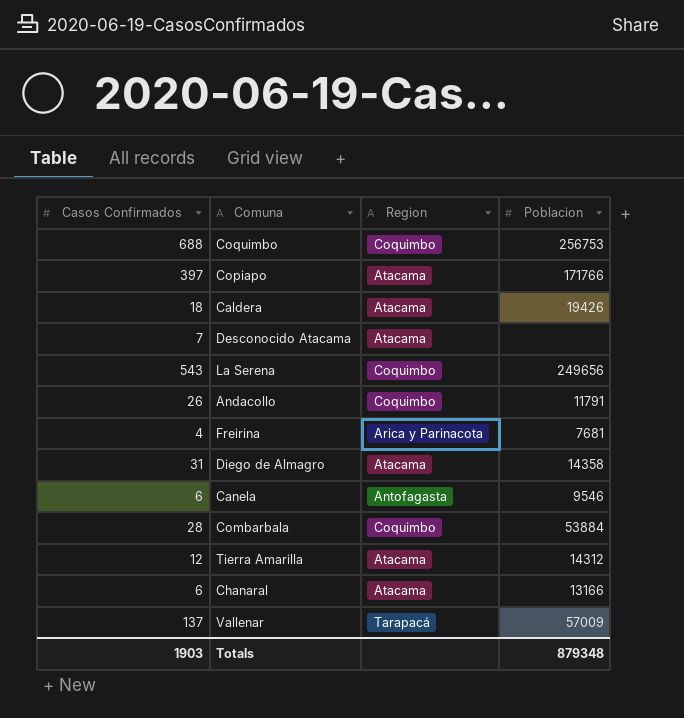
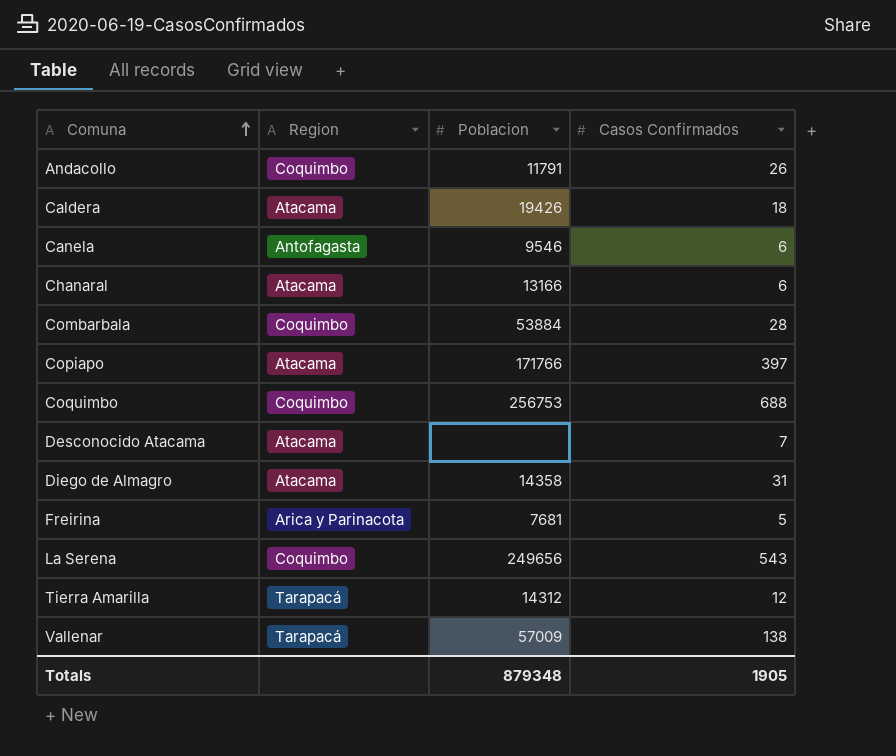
row order: none -> Comuna ascending
column Casos Confirmados | position: 1 -> 4
Freirina | Casos Confirmados: 4 -> 5
Tierra Amarilla | Region: Atacama -> Tarapacá
Vallenar | Casos Confirmados: 137 -> 138
Totals | Casos Confirmados: 1903 -> 1905

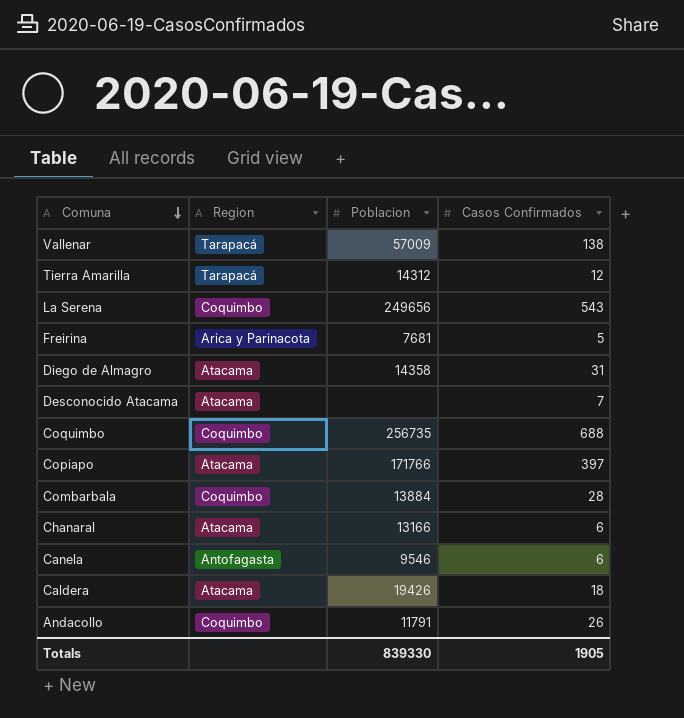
row order: Comuna ascending -> Comuna descending
Coquimbo | Poblacion: 256753 -> 256735
Combarbala | Poblacion: 53884 -> 13884
Totals | Poblacion: 879348 -> 839330

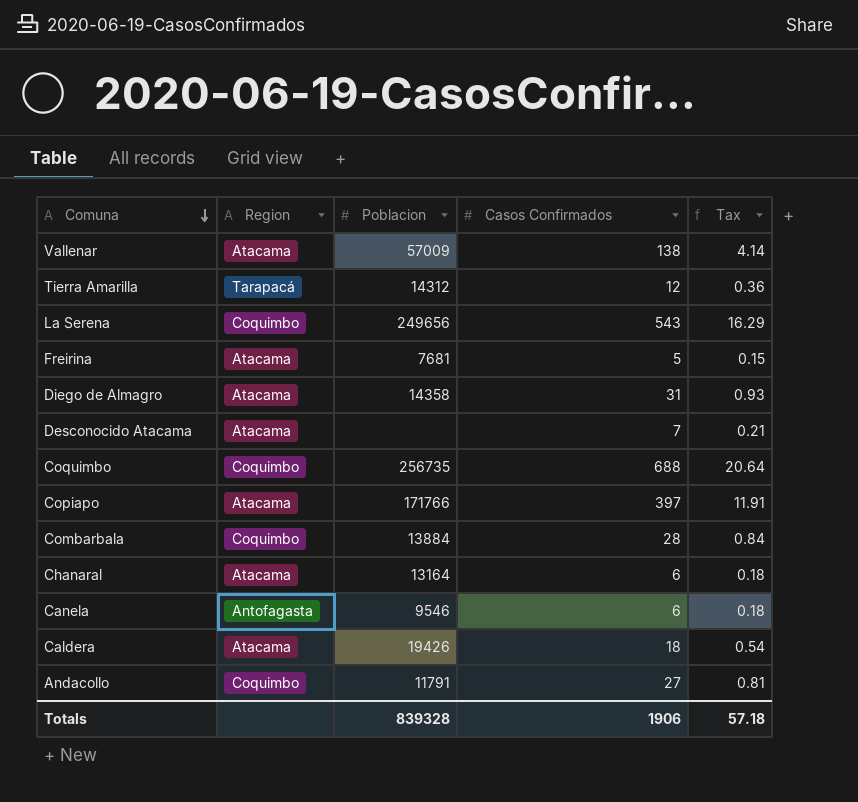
column Tax | formula: none -> [Casos Confirmados] * 0.03
Vallenar | Region: Tarapacá -> Atacama
Freirina | Region: Arica y Parinacota -> Atacama
Chanaral | Poblacion: 13166 -> 13164
Andacollo | Casos Confirmados: 26 -> 27
Totals | Poblacion: 839330 -> 839328
Totals | Casos Confirmados: 1905 -> 1906

